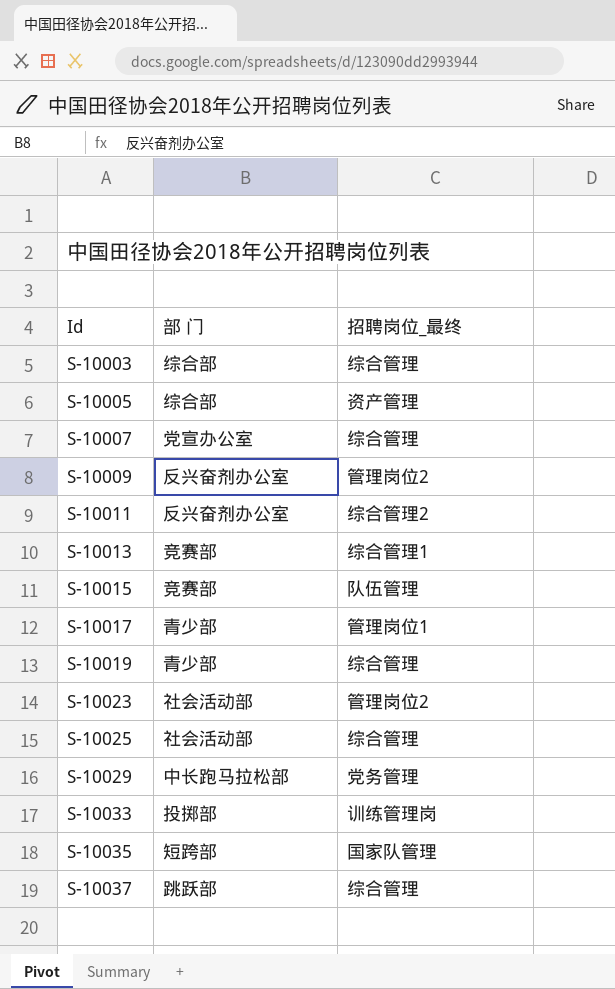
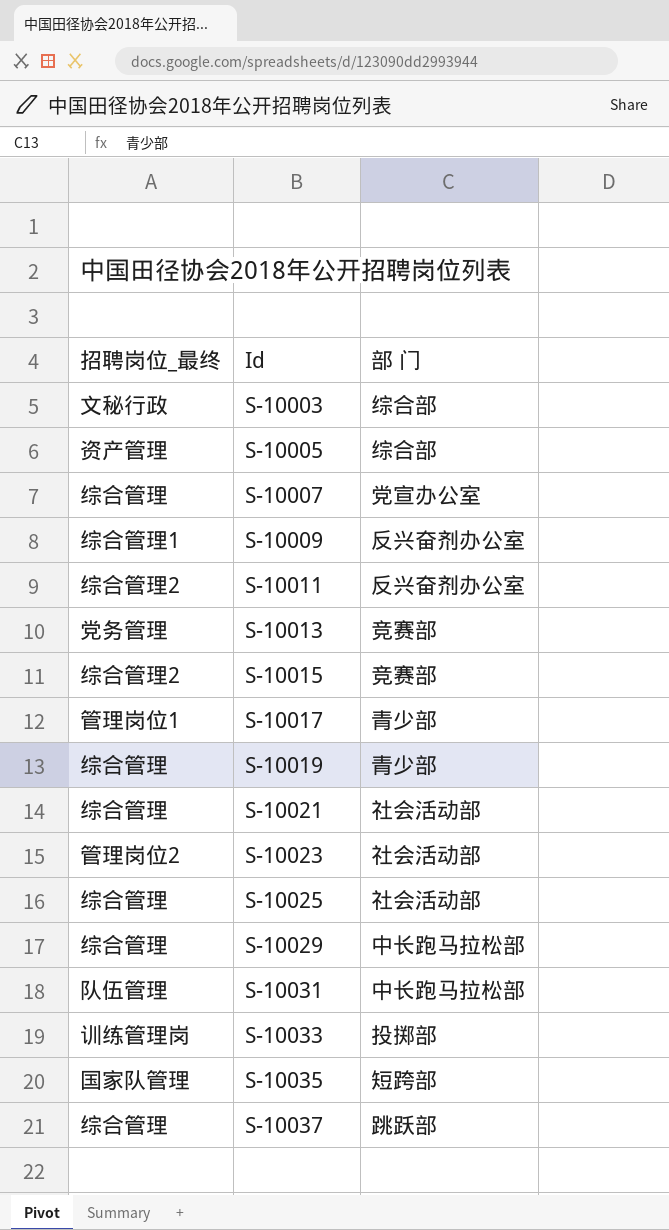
column 招聘岗位_最终 | position: 3 -> 1
S-10003 | 招聘岗位_最终: 综合管理 -> 文秘行政
S-10009 | 招聘岗位_最终: 管理岗位2 -> 综合管理1
S-10013 | 招聘岗位_最终: 综合管理1 -> 党务管理
S-10015 | 招聘岗位_最终: 队伍管理 -> 综合管理2
row S-10021: none -> 综合管理 | 社会活动部
S-10029 | 招聘岗位_最终: 党务管理 -> 综合管理
row S-10031: none -> 队伍管理 | 中长跑马拉松部

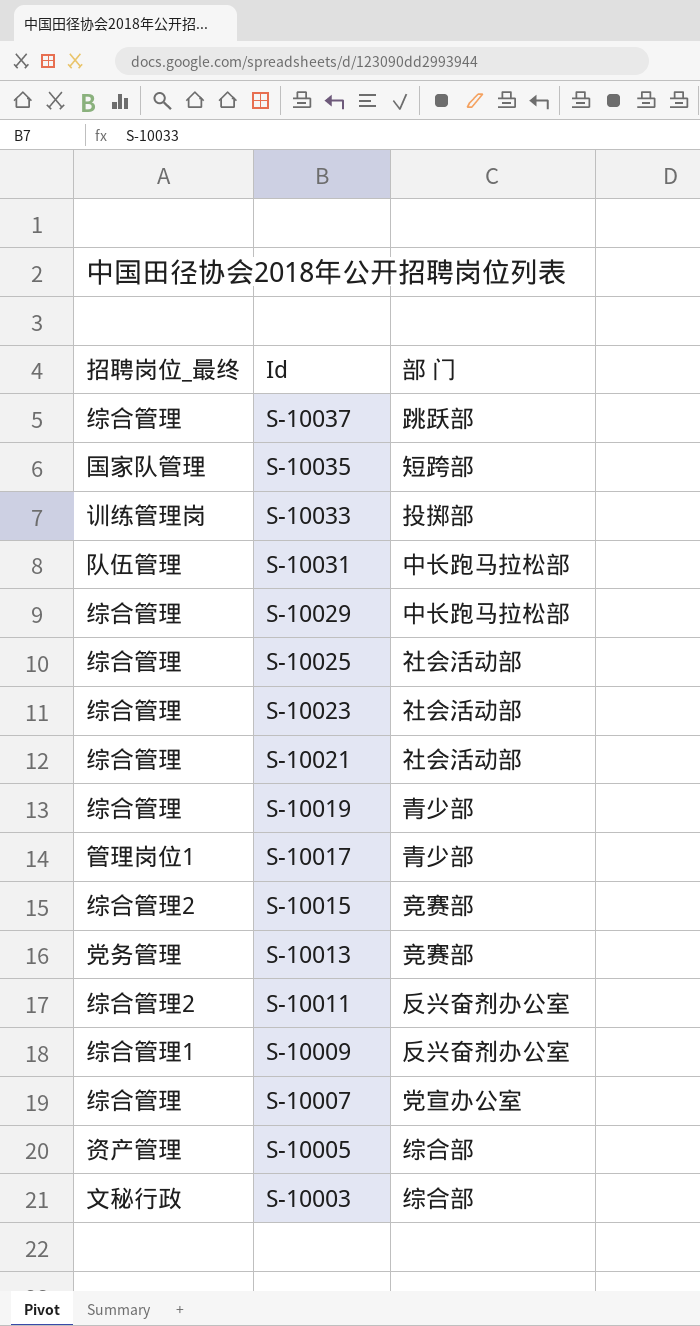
row order: Id ascending -> Id descending
S-10023 | 招聘岗位_最终: 管理岗位2 -> 综合管理

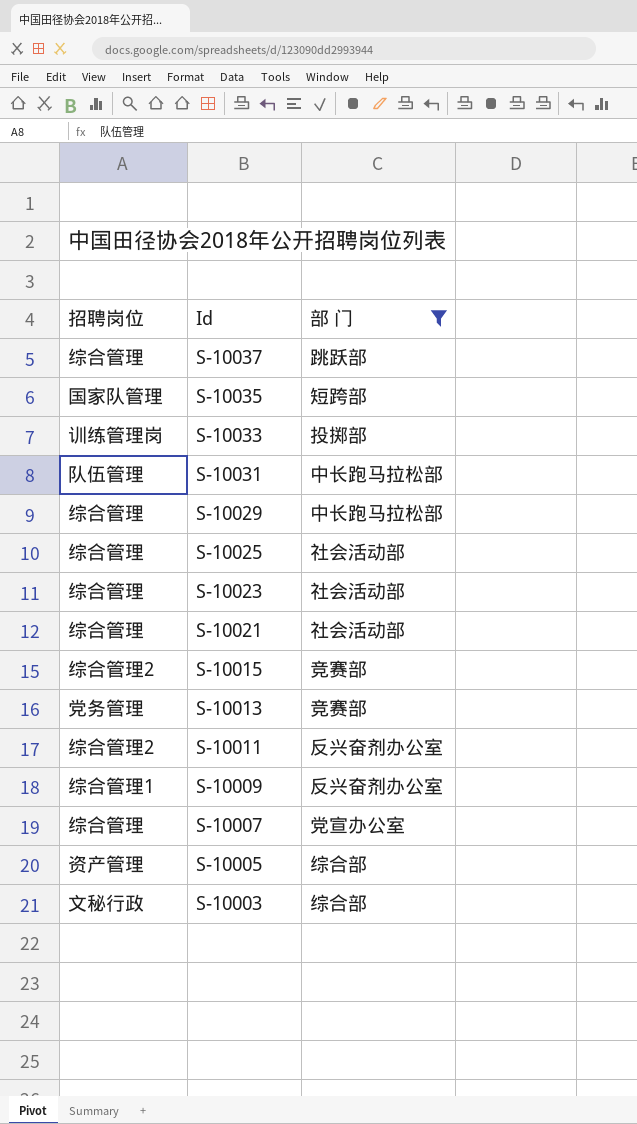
filter: none -> 部 门 != 青少部
column name: 招聘岗位_最终 -> 招聘岗位

